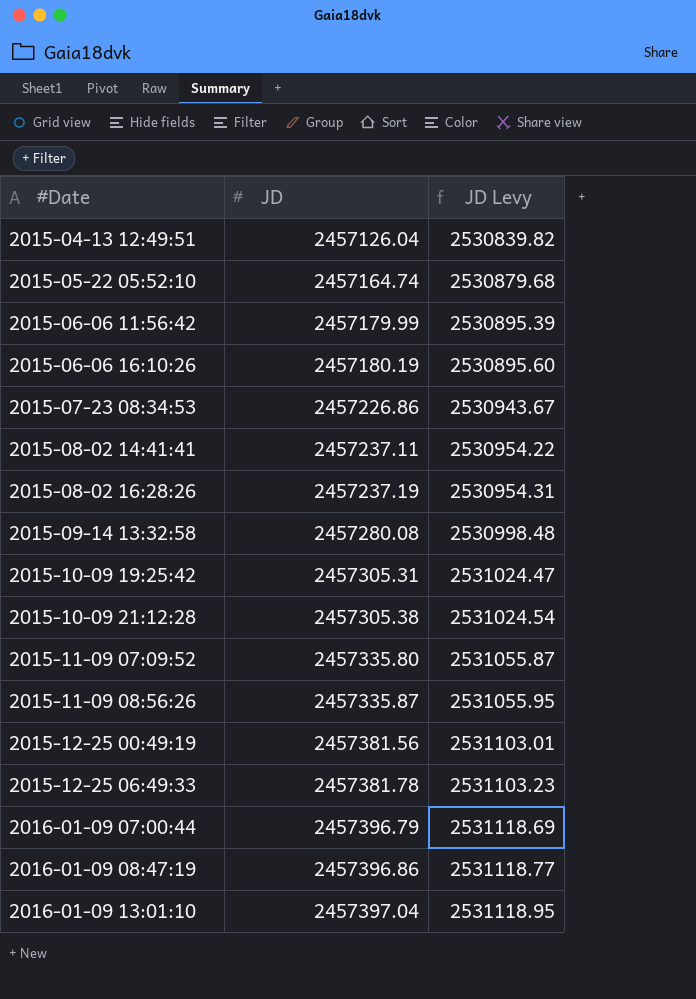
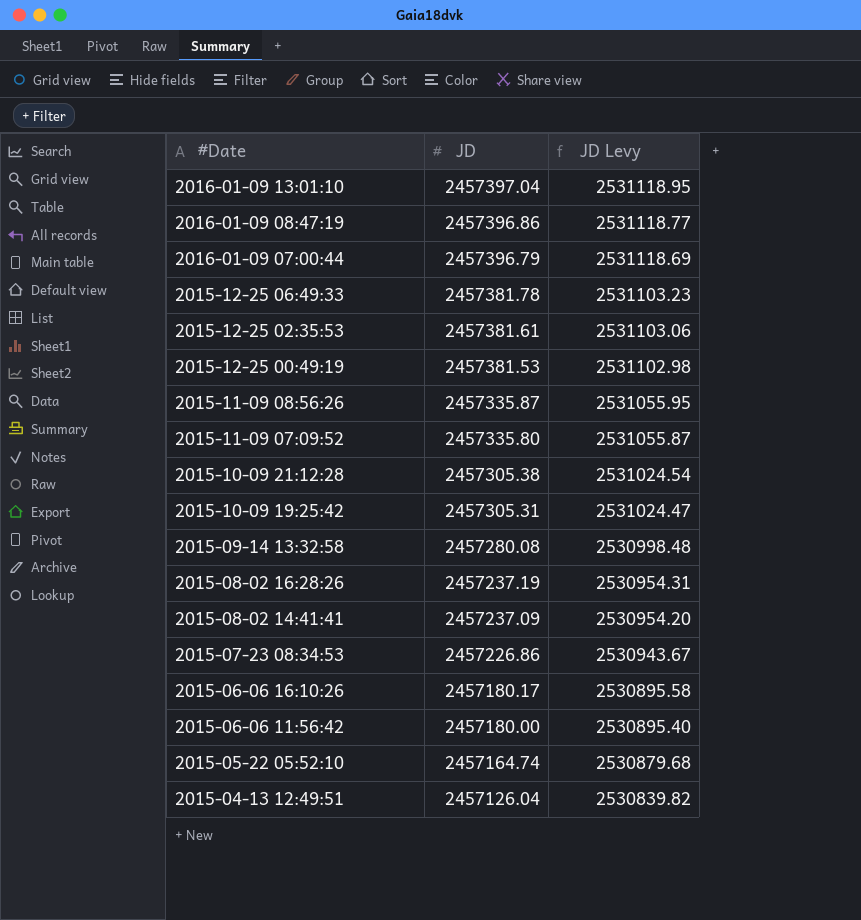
row order: #Date ascending -> #Date descending
row 2015-12-25 02:35:53: none -> 2457381.61 | 2531103.06
2015-12-25 00:49:19 | JD: 2457381.56 -> 2457381.53
2015-12-25 00:49:19 | JD Levy: 2531103.01 -> 2531102.98
2015-08-02 14:41:41 | JD: 2457237.11 -> 2457237.09
2015-08-02 14:41:41 | JD Levy: 2530954.22 -> 2530954.20
2015-06-06 16:10:26 | JD: 2457180.19 -> 2457180.17
2015-06-06 16:10:26 | JD Levy: 2530895.60 -> 2530895.58
2015-06-06 11:56:42 | JD: 2457179.99 -> 2457180.00
2015-06-06 11:56:42 | JD Levy: 2530895.39 -> 2530895.40

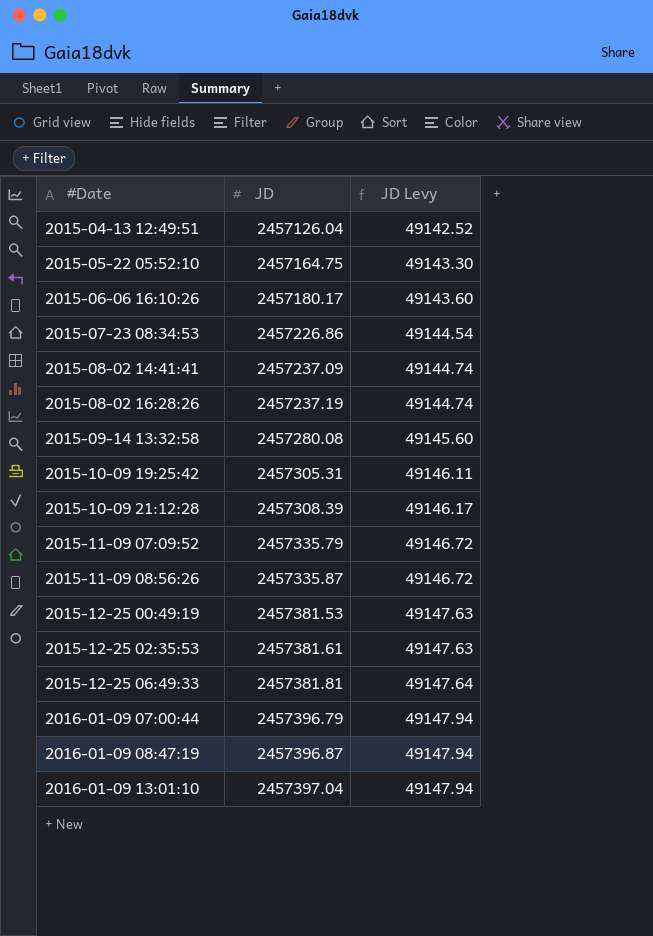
row order: #Date descending -> #Date ascending
column JD Levy | formula: [JD] * 1.03 -> [JD] * 0.02
row 2015-06-06 11:56:42: 2457180.00 | 2530895.40 -> none
2015-05-22 05:52:10 | JD: 2457164.74 -> 2457164.75
2015-10-09 21:12:28 | JD: 2457305.38 -> 2457308.39
2015-11-09 07:09:52 | JD: 2457335.80 -> 2457335.79
2015-12-25 06:49:33 | JD: 2457381.78 -> 2457381.81
2016-01-09 08:47:19 | JD: 2457396.86 -> 2457396.87

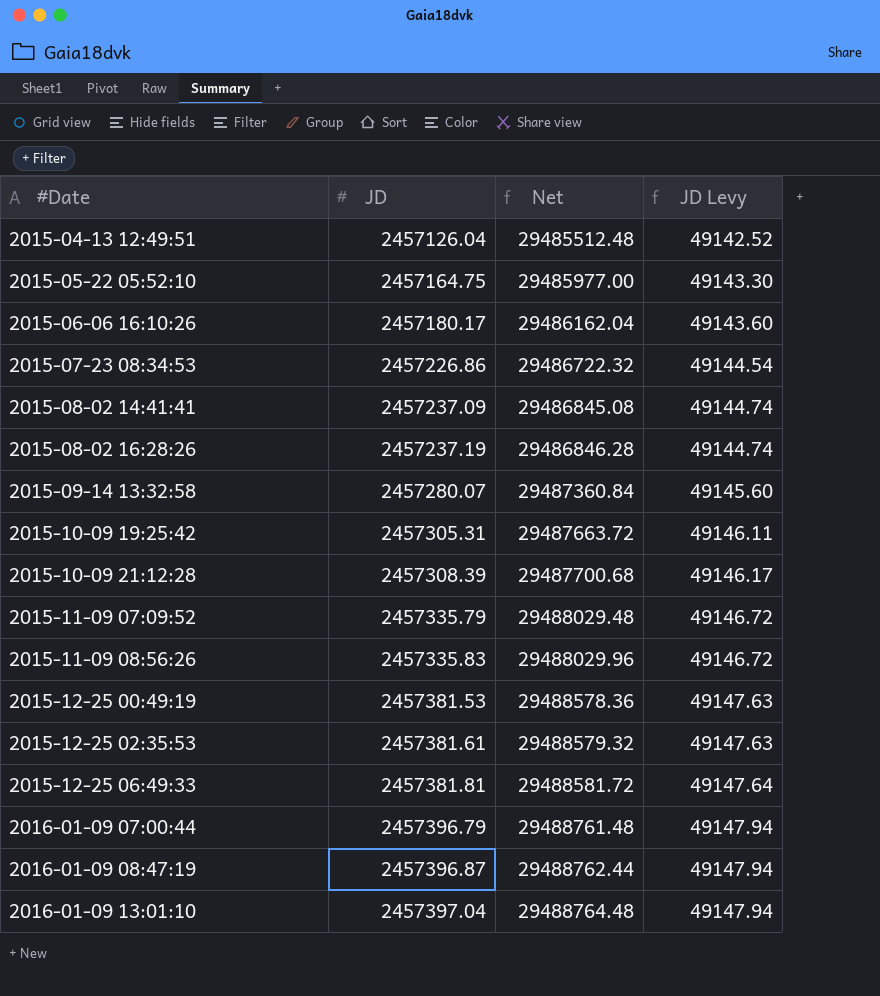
column Net | formula: none -> [JD] * 12
2015-09-14 13:32:58 | JD: 2457280.08 -> 2457280.07
2015-11-09 08:56:26 | JD: 2457335.87 -> 2457335.83

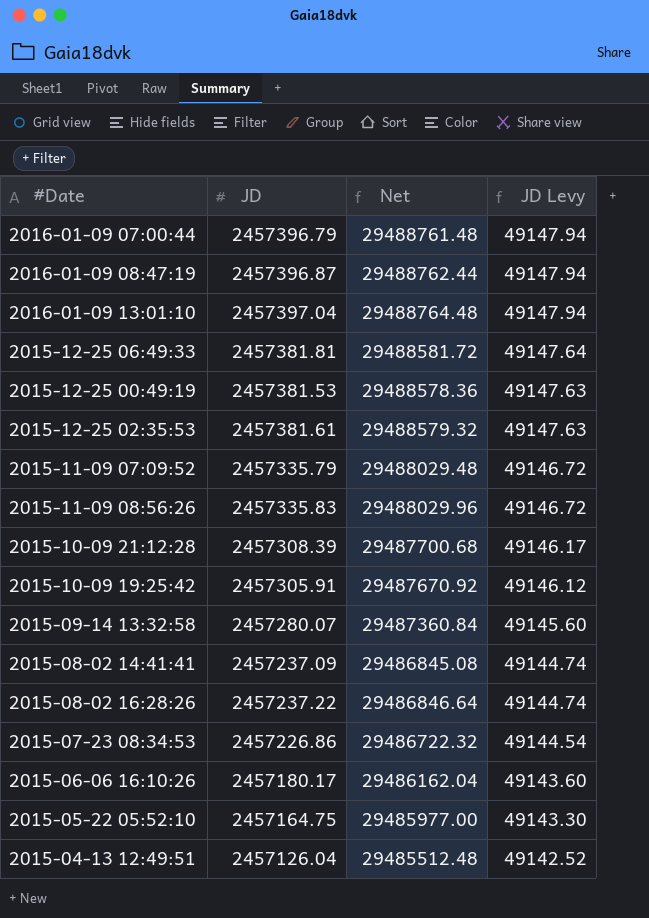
row order: #Date ascending -> JD Levy descending
2015-10-09 19:25:42 | JD: 2457305.31 -> 2457305.91
2015-10-09 19:25:42 | Net: 29487663.72 -> 29487670.92
2015-10-09 19:25:42 | JD Levy: 49146.11 -> 49146.12
2015-08-02 16:28:26 | JD: 2457237.19 -> 2457237.22
2015-08-02 16:28:26 | Net: 29486846.28 -> 29486846.64

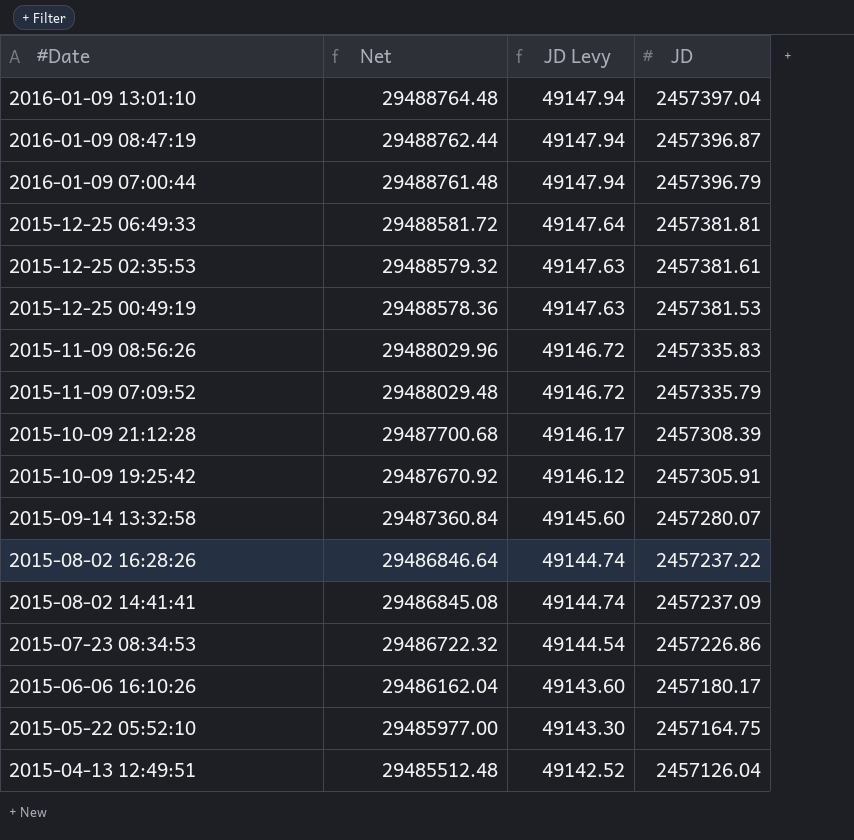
row order: JD Levy descending -> #Date descending
column JD | position: 2 -> 4

